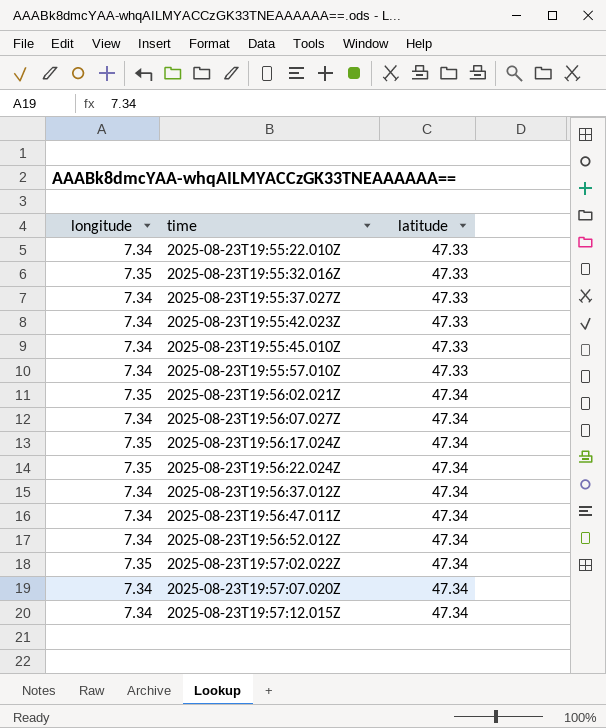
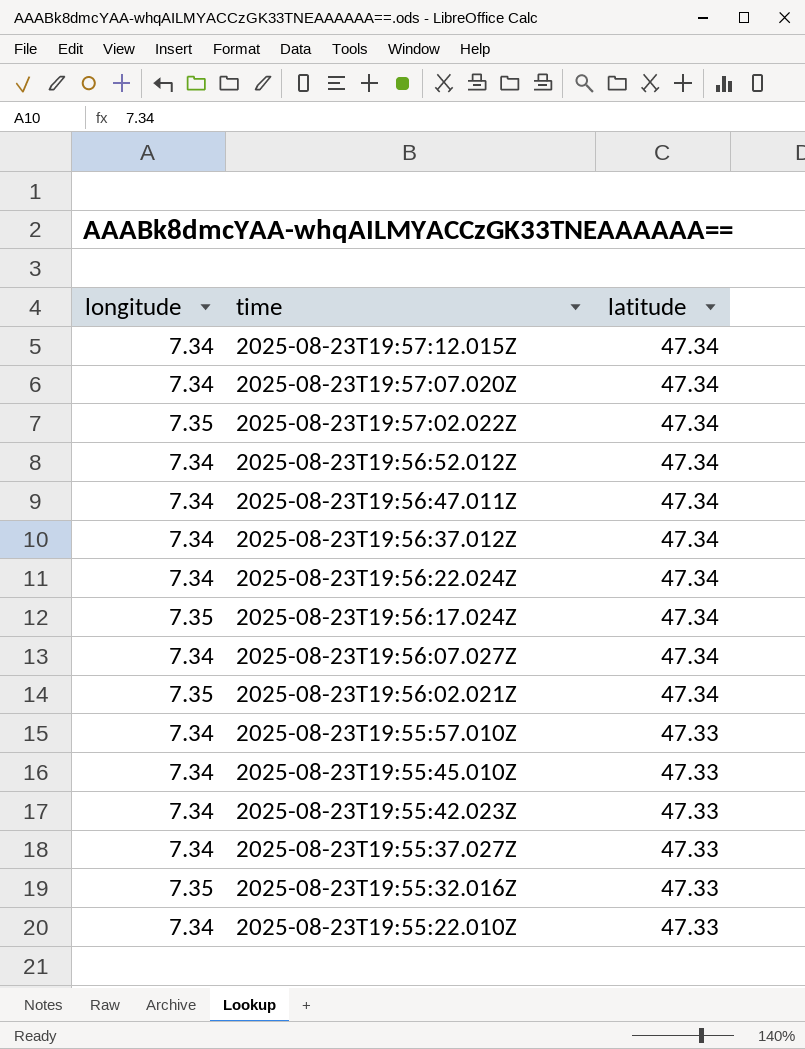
row order: time ascending -> time descending
2025-08-23T19:56:22.024Z | longitude: 7.35 -> 7.34

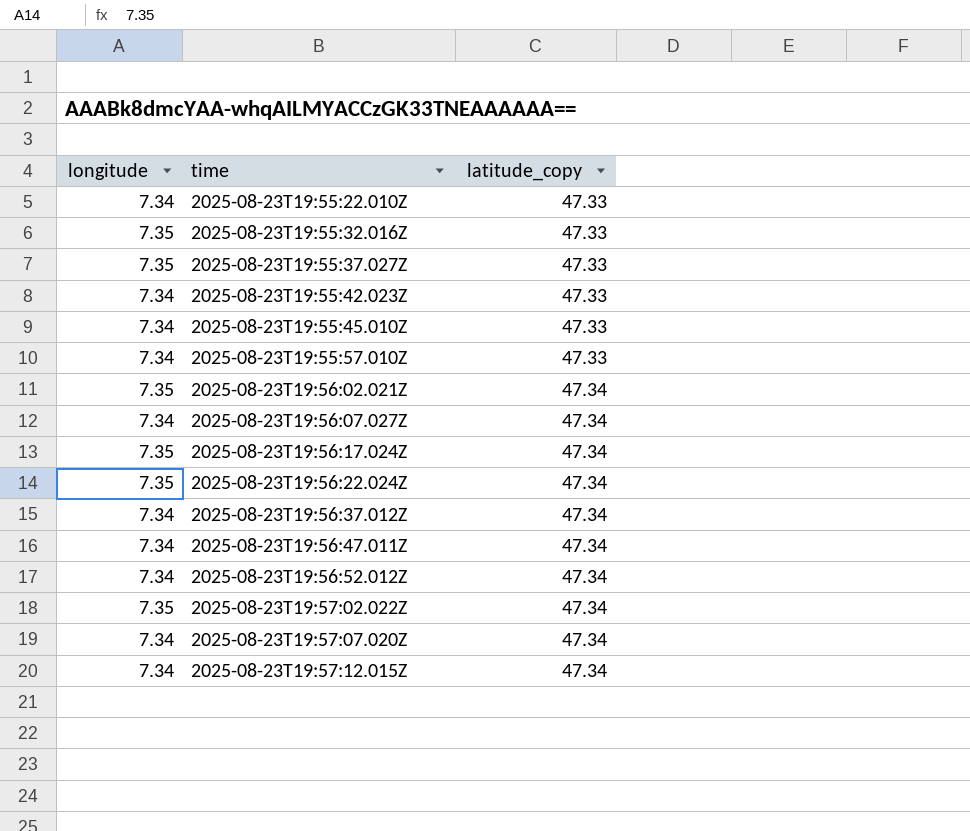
row order: time descending -> time ascending
column name: latitude -> latitude_copy
2025-08-23T19:55:37.027Z | longitude: 7.34 -> 7.35
2025-08-23T19:56:22.024Z | longitude: 7.34 -> 7.35

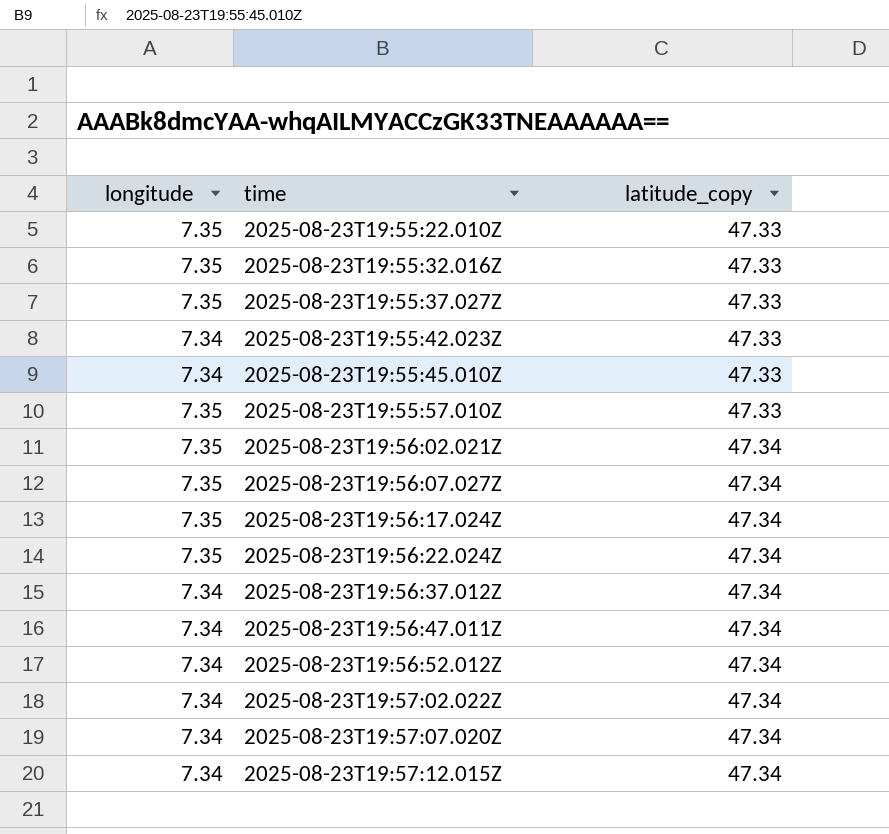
2025-08-23T19:55:22.010Z | longitude: 7.34 -> 7.35
2025-08-23T19:55:57.010Z | longitude: 7.34 -> 7.35
2025-08-23T19:56:07.027Z | longitude: 7.34 -> 7.35
2025-08-23T19:57:02.022Z | longitude: 7.35 -> 7.34

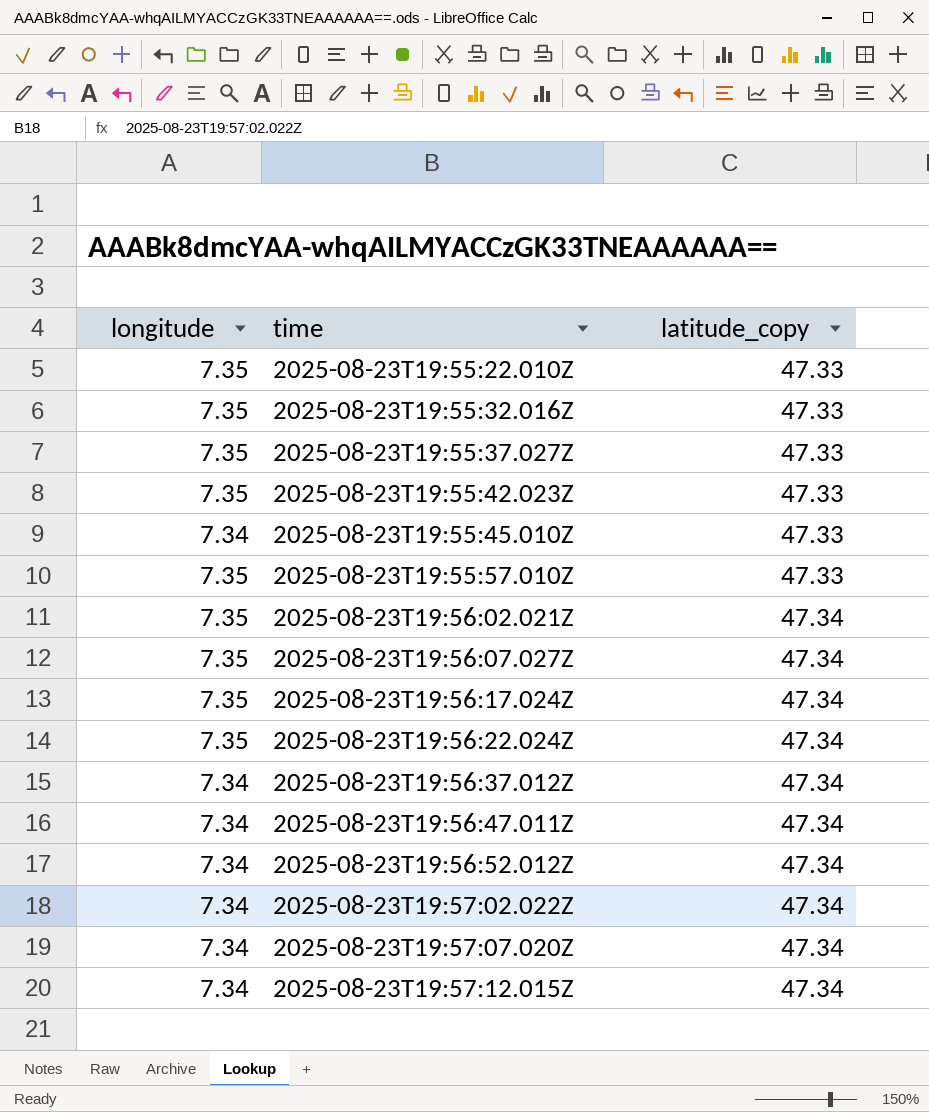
2025-08-23T19:55:42.023Z | longitude: 7.34 -> 7.35

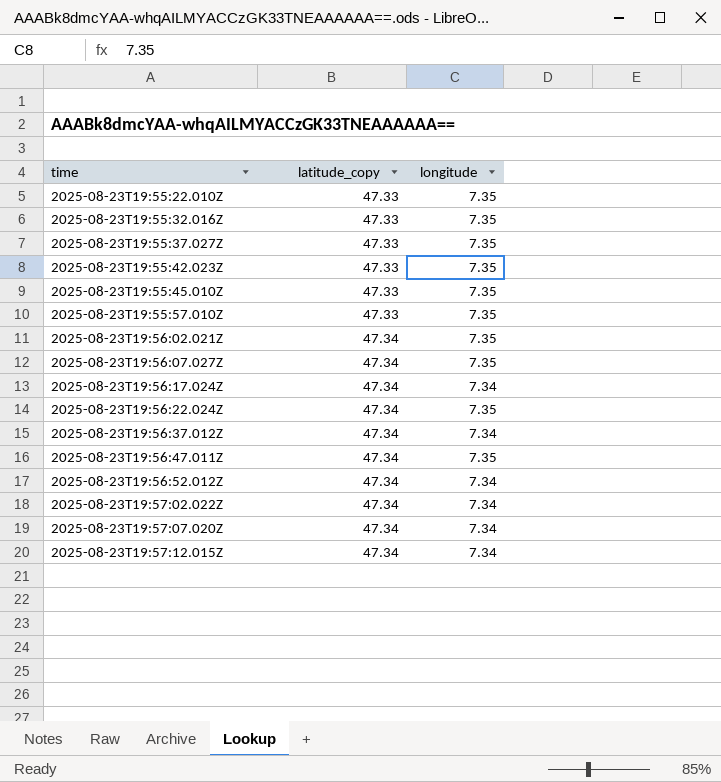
column longitude | position: 1 -> 3
2025-08-23T19:55:45.010Z | longitude: 7.34 -> 7.35
2025-08-23T19:56:17.024Z | longitude: 7.35 -> 7.34
2025-08-23T19:56:47.011Z | longitude: 7.34 -> 7.35

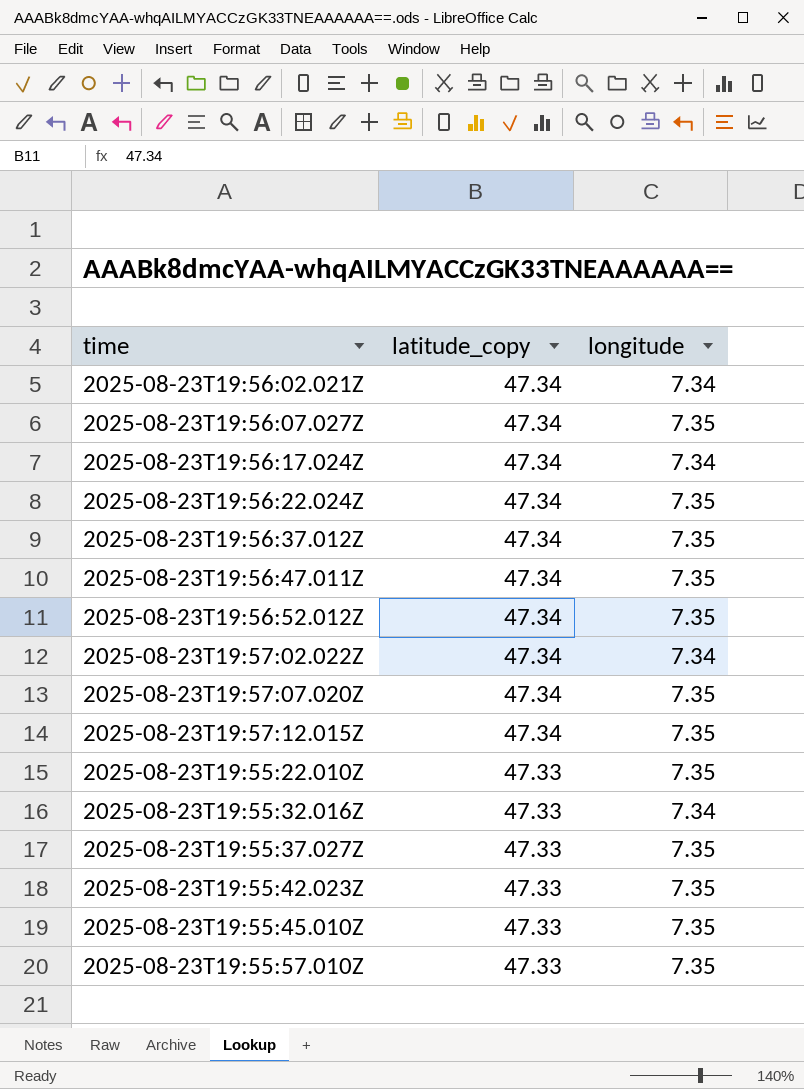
row order: time ascending -> latitude_copy descending
2025-08-23T19:56:02.021Z | longitude: 7.35 -> 7.34
2025-08-23T19:56:37.012Z | longitude: 7.34 -> 7.35
2025-08-23T19:56:52.012Z | longitude: 7.34 -> 7.35
2025-08-23T19:57:07.020Z | longitude: 7.34 -> 7.35
2025-08-23T19:57:12.015Z | longitude: 7.34 -> 7.35
2025-08-23T19:55:32.016Z | longitude: 7.35 -> 7.34

